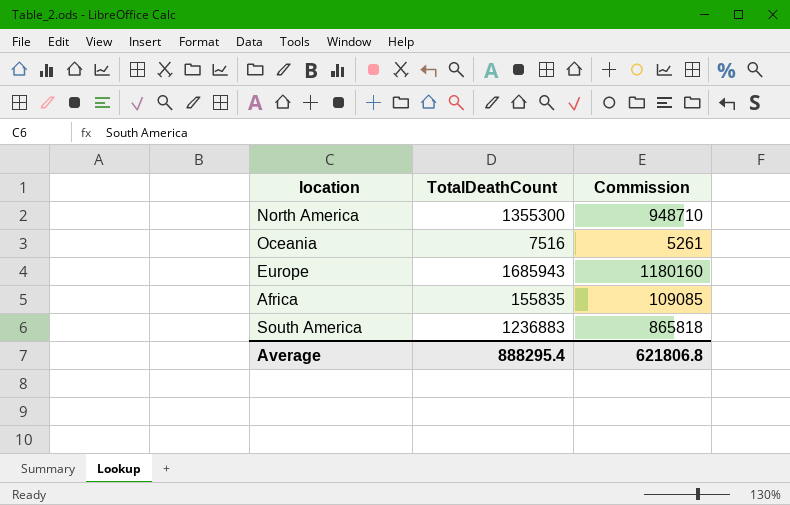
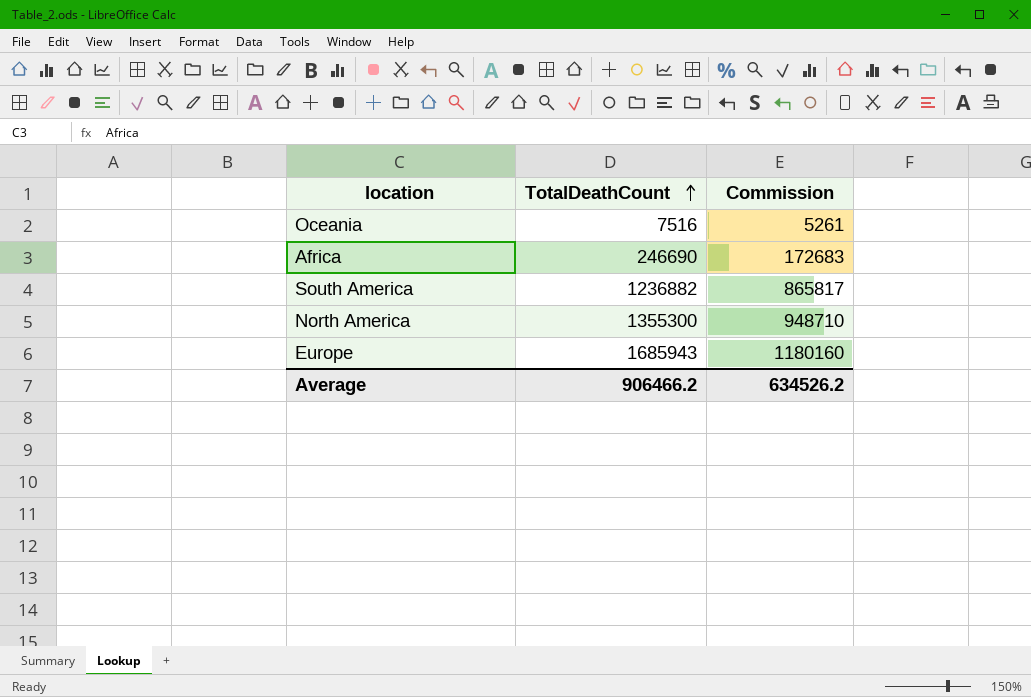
row order: none -> TotalDeathCount ascending
Africa | TotalDeathCount: 155835 -> 246690
Africa | Commission: 109085 -> 172683
South America | TotalDeathCount: 1236883 -> 1236882
South America | Commission: 865818 -> 865817
Average | TotalDeathCount: 888295.4 -> 906466.2
Average | Commission: 621806.8 -> 634526.2

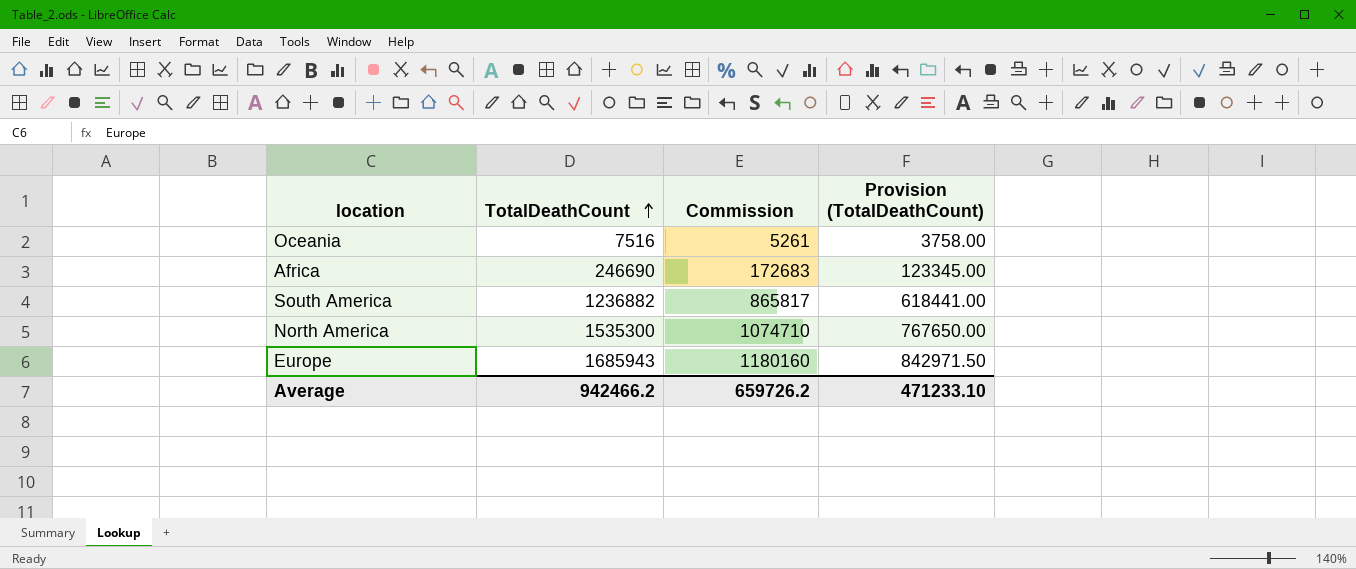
column Provision (TotalDeathCount) | formula: none -> [TotalDeathCount] * 0.5
North America | TotalDeathCount: 1355300 -> 1535300
North America | Commission: 948710 -> 1074710
Average | TotalDeathCount: 906466.2 -> 942466.2
Average | Commission: 634526.2 -> 659726.2

